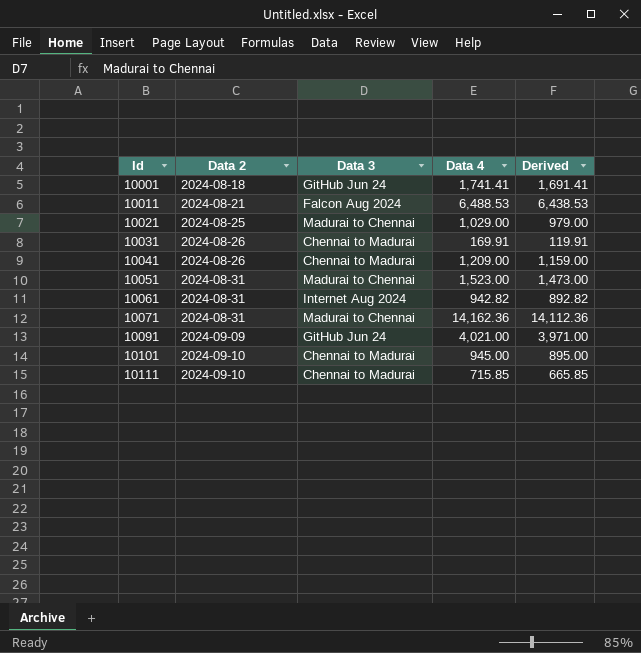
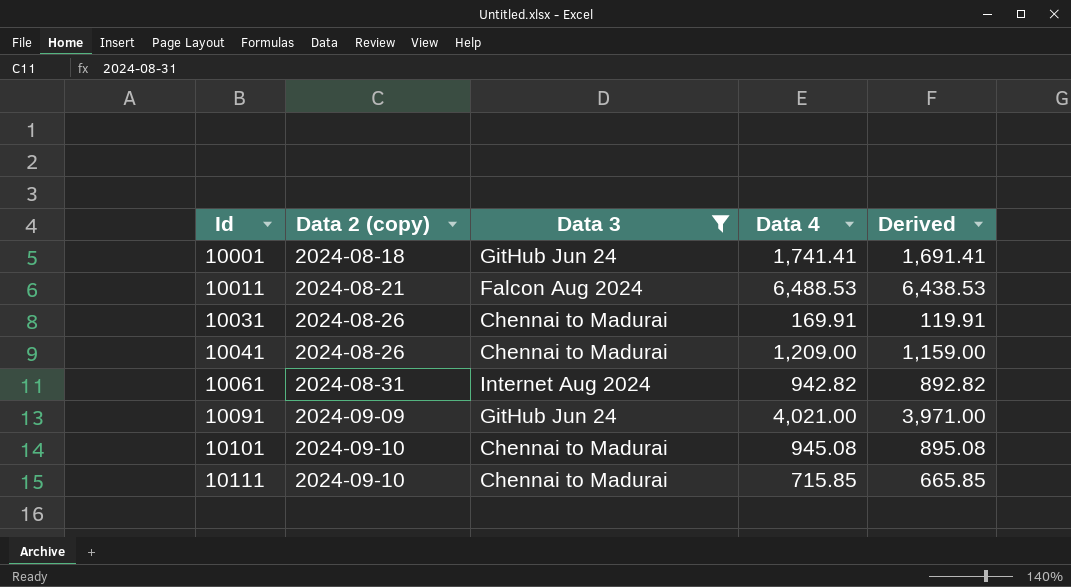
filter: none -> Data 3 != Madurai to Chennai
column name: Data 2 -> Data 2 (copy)
10101 | Data 4: 945.00 -> 945.08
10101 | Derived: 895.00 -> 895.08

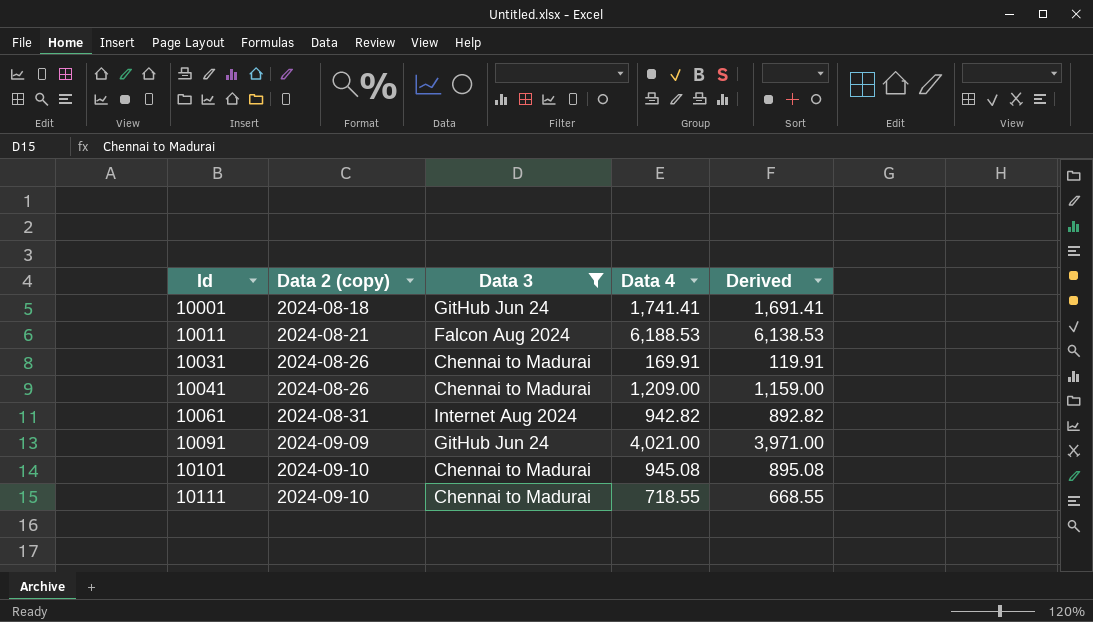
10011 | Data 4: 6,488.53 -> 6,188.53
10011 | Derived: 6,438.53 -> 6,138.53
10111 | Data 4: 715.85 -> 718.55
10111 | Derived: 665.85 -> 668.55

